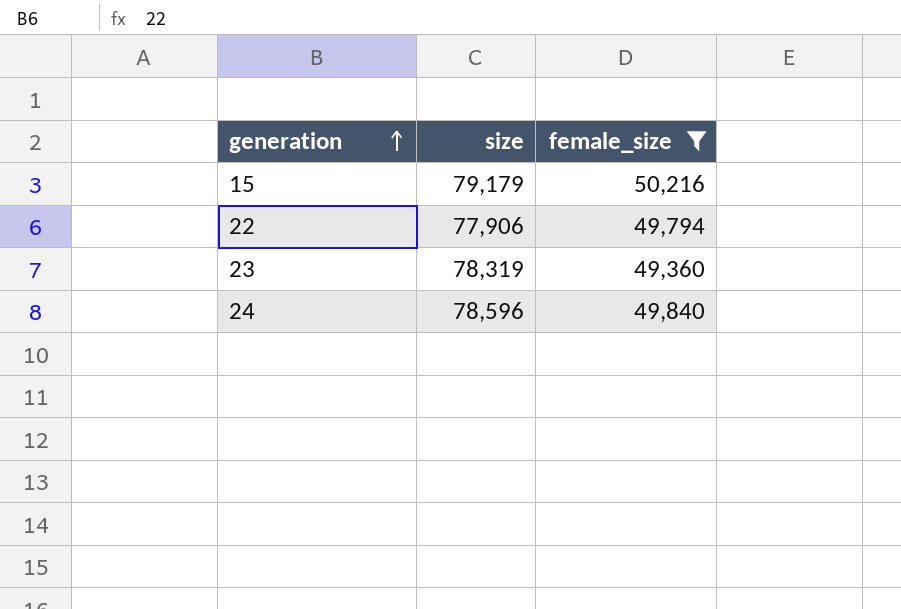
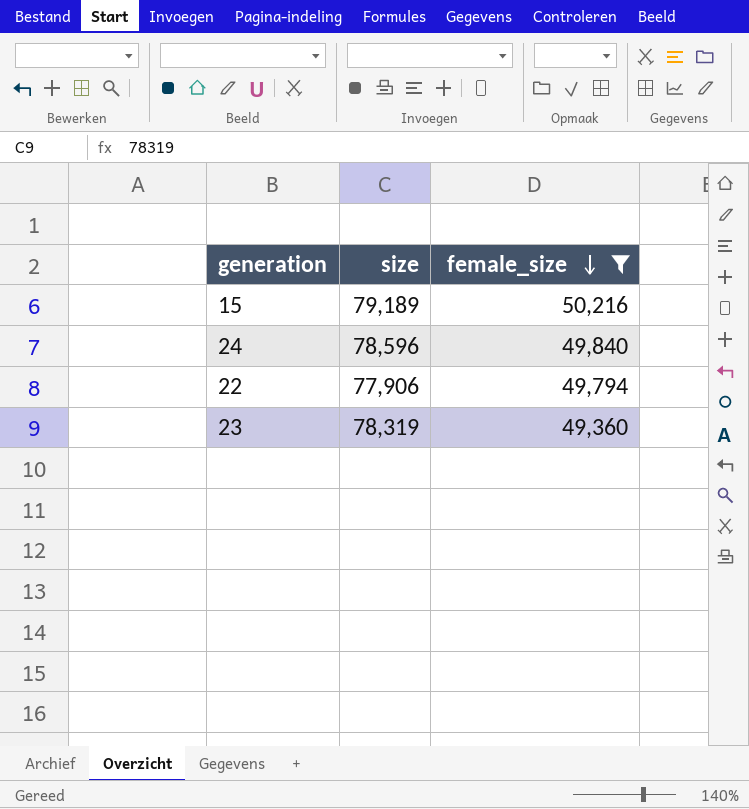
row order: generation ascending -> female_size descending
15 | size: 79,179 -> 79,189

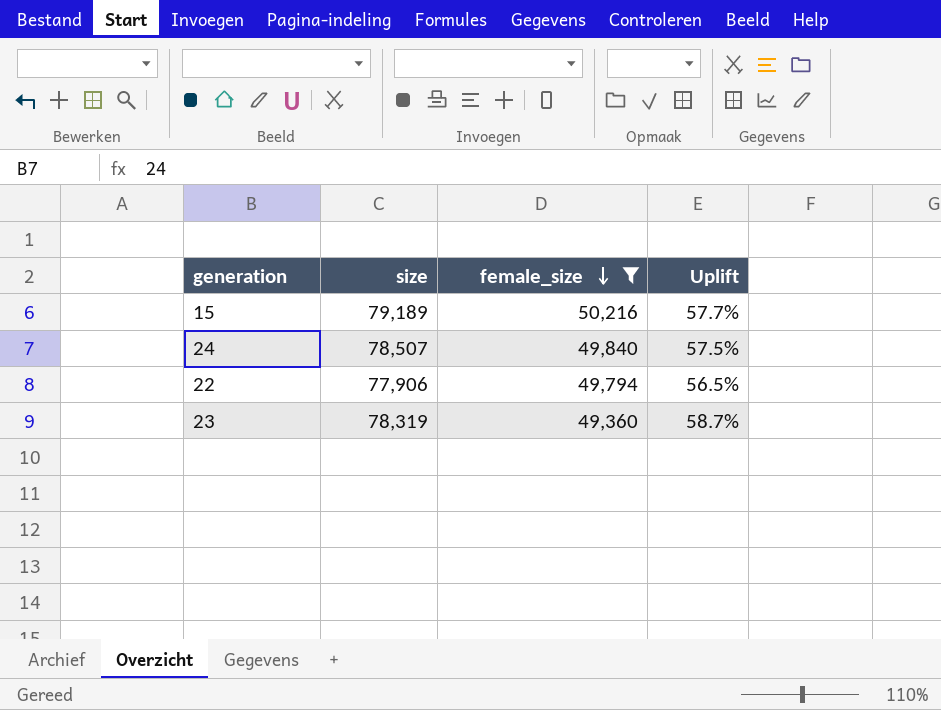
column Uplift | formula: none -> ([size] - [female_size]) / [female_size]
24 | size: 78,596 -> 78,507

